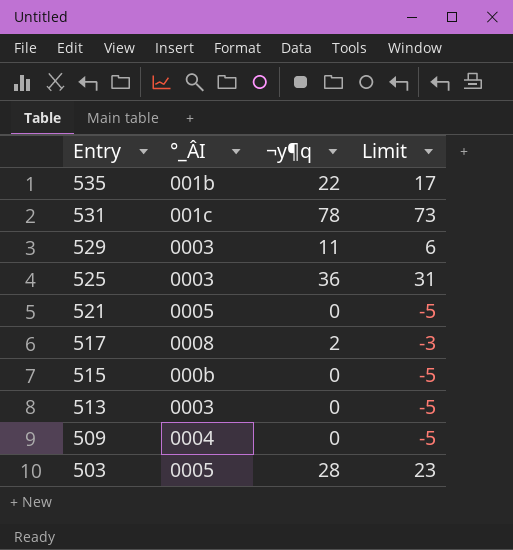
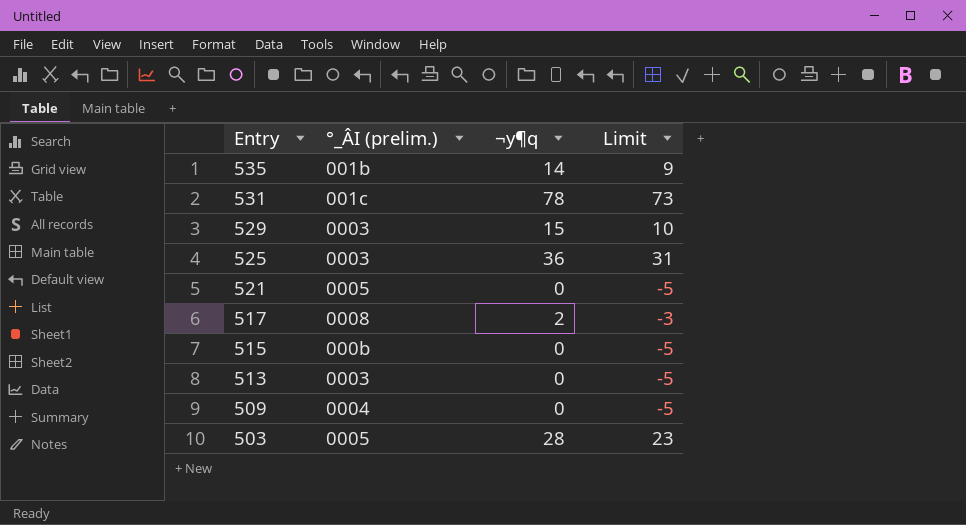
column name: °_ÂI -> °_ÂI (prelim.)
535 | ¬y¶q: 22 -> 14
535 | Limit: 17 -> 9
529 | ¬y¶q: 11 -> 15
529 | Limit: 6 -> 10

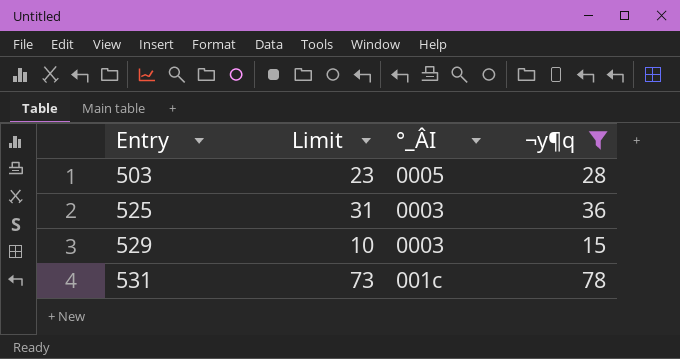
filter: none -> ¬y¶q >= 15
row order: Entry descending -> Entry ascending
column Limit | position: 4 -> 2
column name: °_ÂI (prelim.) -> °_ÂI

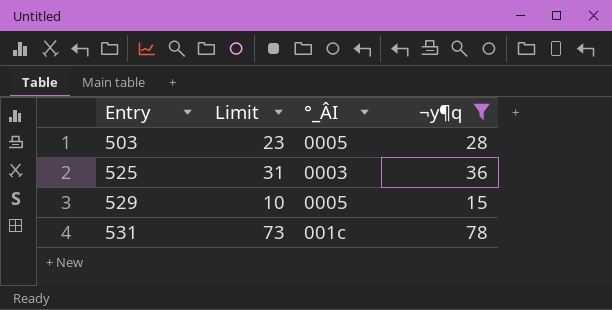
529 | °_ÂI: 0003 -> 0005

